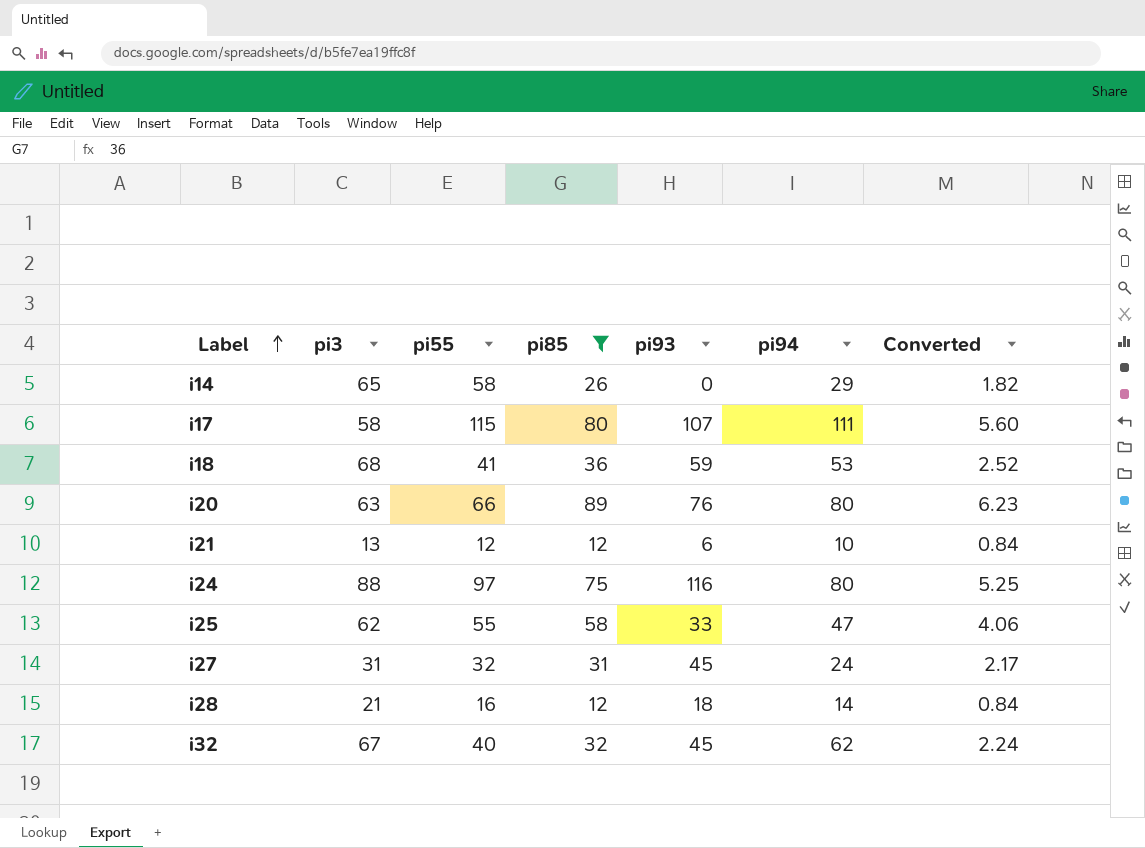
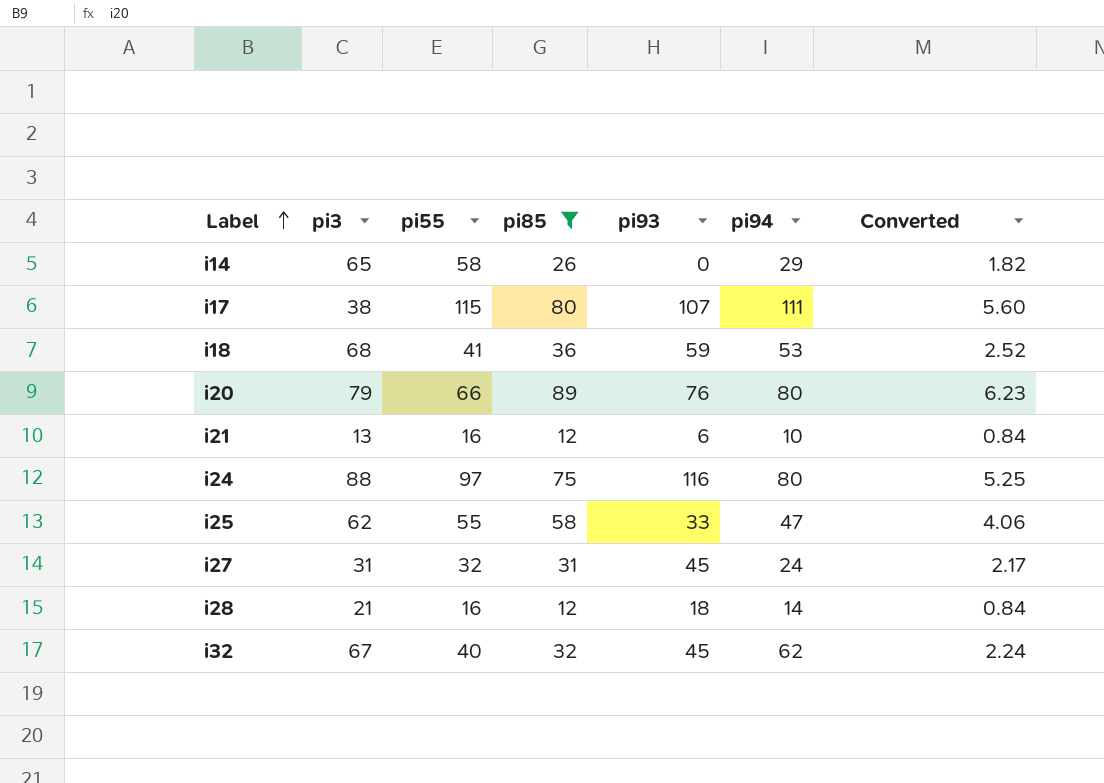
i17 | pi3: 58 -> 38
i20 | pi3: 63 -> 79
i21 | pi55: 12 -> 16

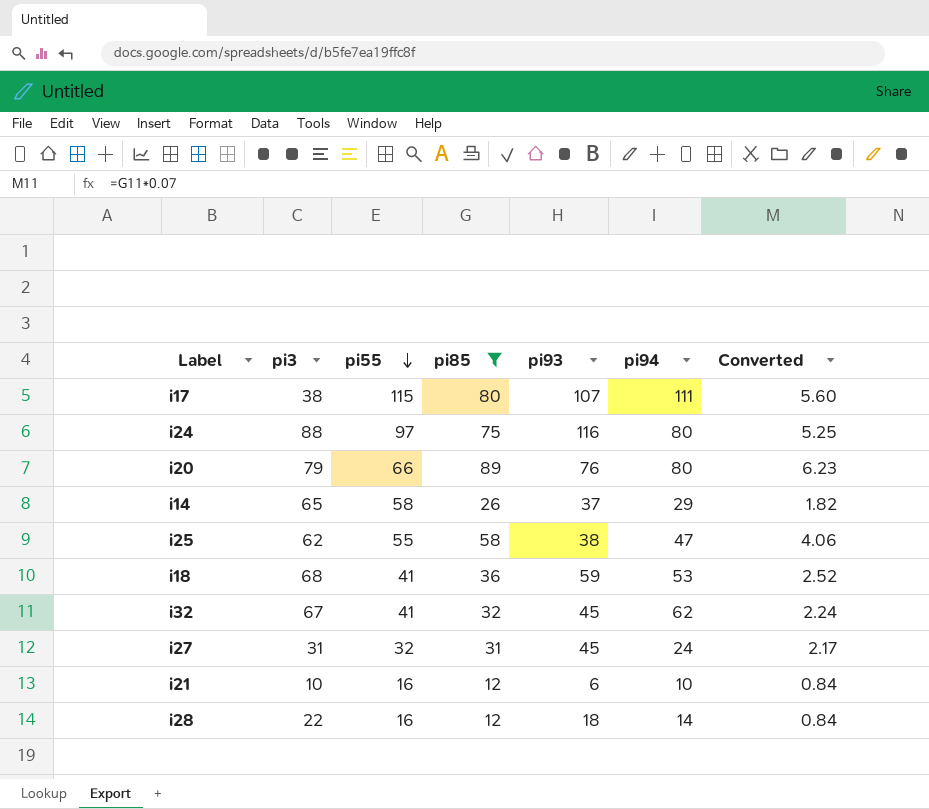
row order: Label ascending -> pi55 descending
i14 | pi93: 0 -> 37
i25 | pi93: 33 -> 38
i32 | pi55: 40 -> 41
i21 | pi3: 13 -> 10
i28 | pi3: 21 -> 22

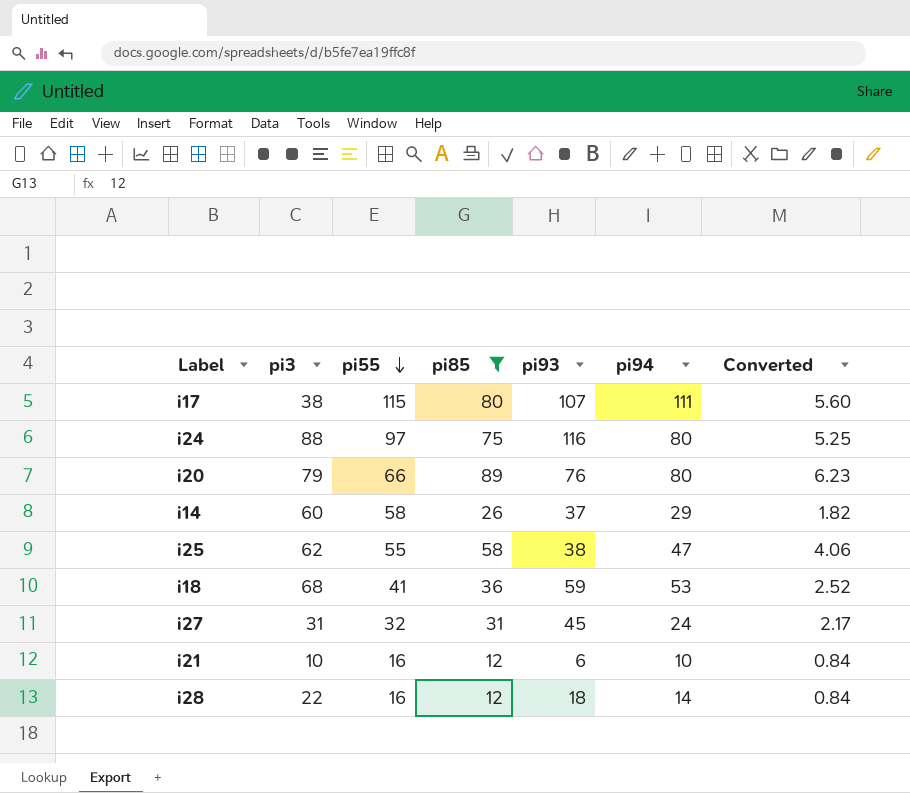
row i32: 67 | 41 | 32 | 45 | 62 | 2.24 -> none
i14 | pi3: 65 -> 60

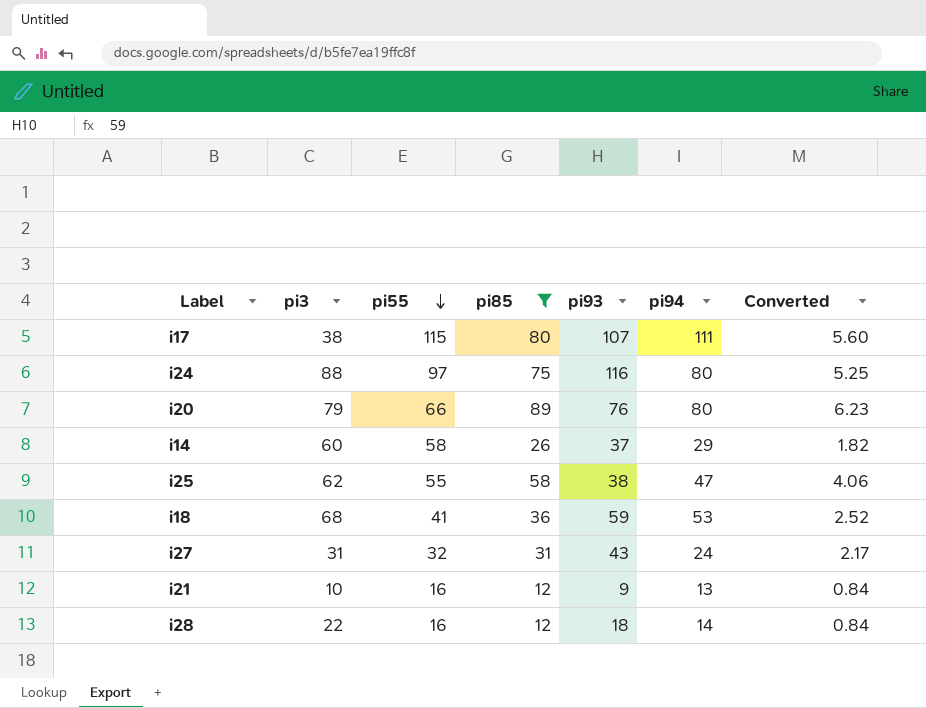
i27 | pi93: 45 -> 43
i21 | pi93: 6 -> 9
i21 | pi94: 10 -> 13

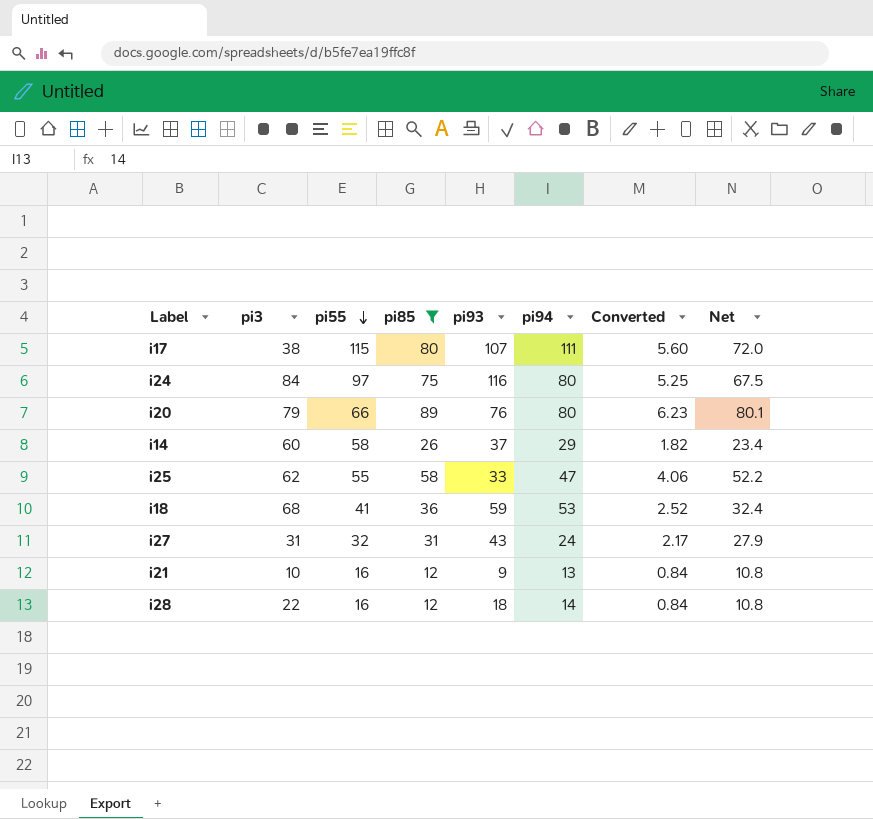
column Net | formula: none -> [pi85] * 0.9
i24 | pi3: 88 -> 84
i25 | pi93: 38 -> 33

